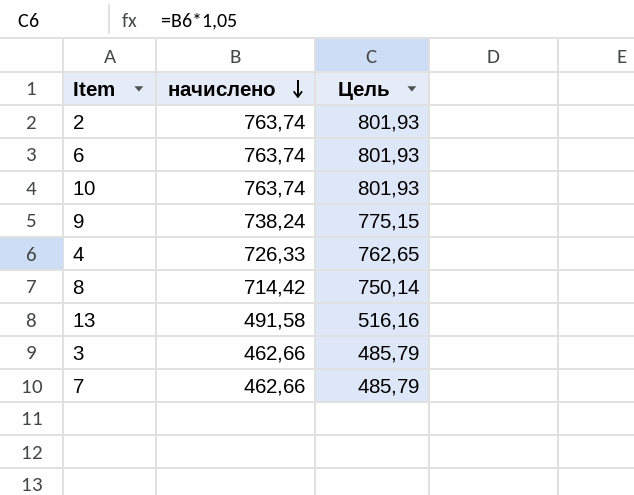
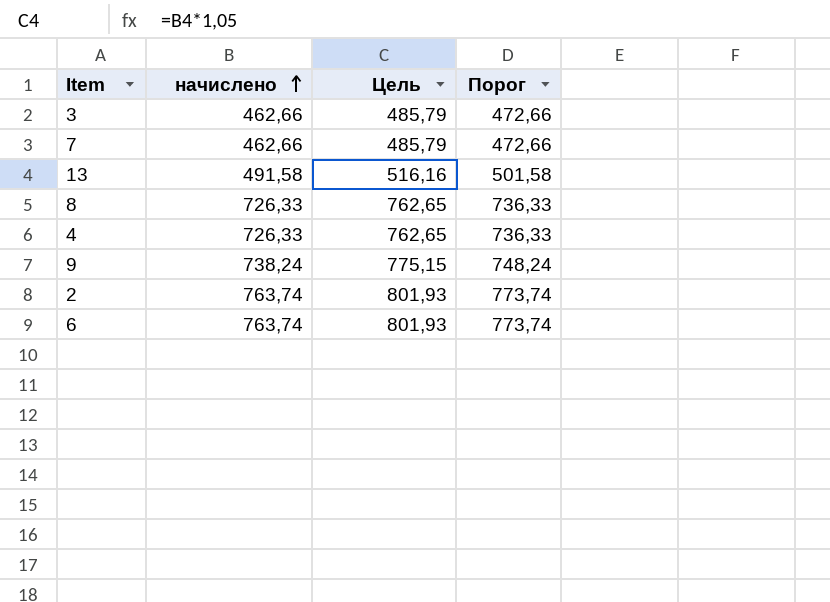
row order: начислено descending -> начислено ascending
column Порог | formula: none -> [начислено] + 10
row 10: 763,74 | 801,93 -> none
8 | начислено: 714,42 -> 726,33
8 | Цель: 750,14 -> 762,65

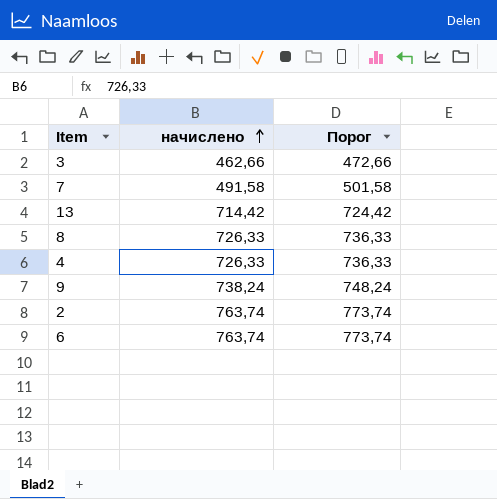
column Цель | formula: [начислено] * 1,05 -> none
7 | начислено: 462,66 -> 491,58
7 | Порог: 472,66 -> 501,58
13 | начислено: 491,58 -> 714,42
13 | Порог: 501,58 -> 724,42

